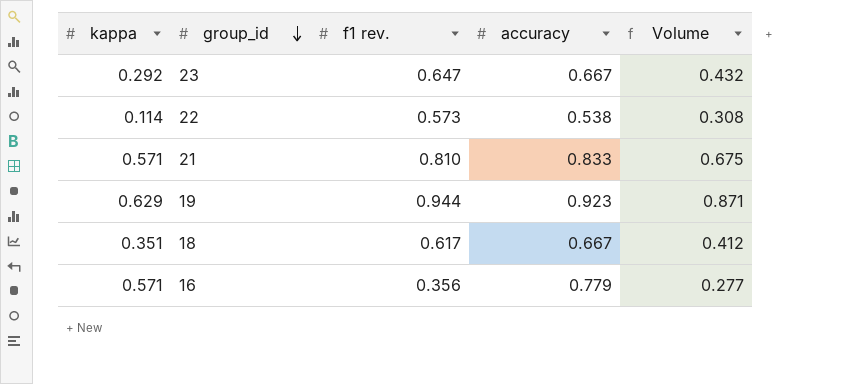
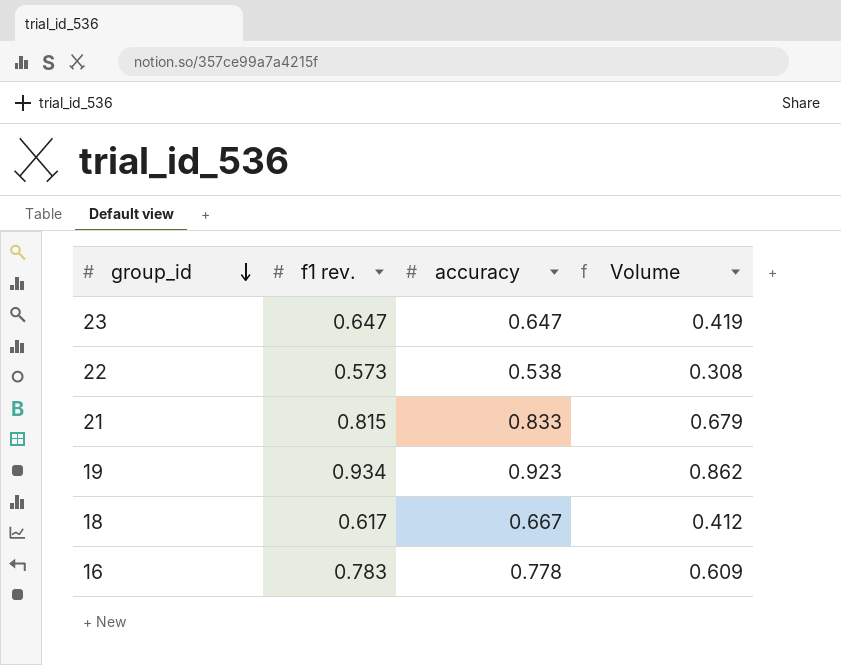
column kappa | position: 1 -> none
23 | accuracy: 0.667 -> 0.647
23 | Volume: 0.432 -> 0.419
21 | f1 rev.: 0.810 -> 0.815
21 | Volume: 0.675 -> 0.679
19 | f1 rev.: 0.944 -> 0.934
19 | Volume: 0.871 -> 0.862
16 | f1 rev.: 0.356 -> 0.783
16 | accuracy: 0.779 -> 0.778
16 | Volume: 0.277 -> 0.609

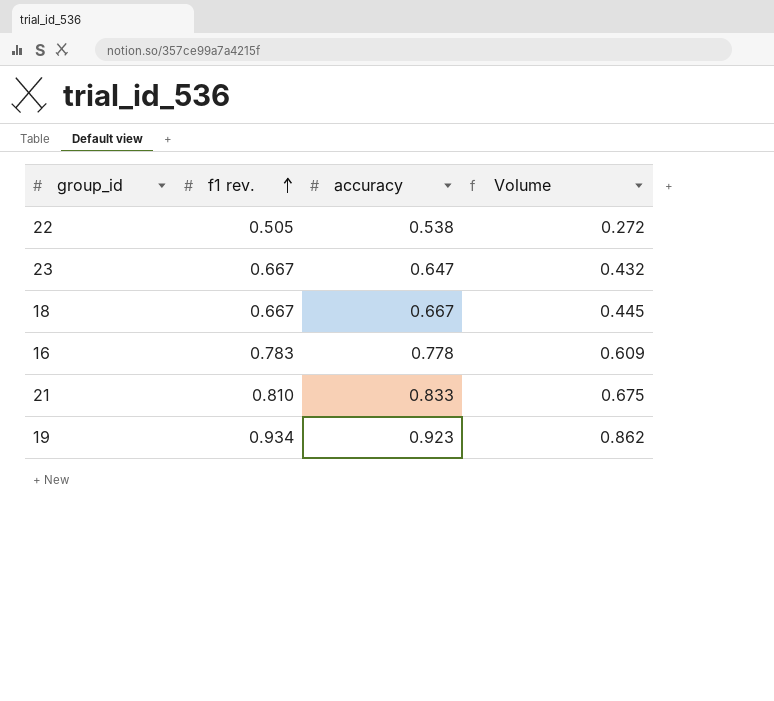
row order: group_id descending -> f1 rev. ascending
22 | f1 rev.: 0.573 -> 0.505
22 | Volume: 0.308 -> 0.272
23 | f1 rev.: 0.647 -> 0.667
23 | Volume: 0.419 -> 0.432
18 | f1 rev.: 0.617 -> 0.667
18 | Volume: 0.412 -> 0.445
21 | f1 rev.: 0.815 -> 0.810
21 | Volume: 0.679 -> 0.675

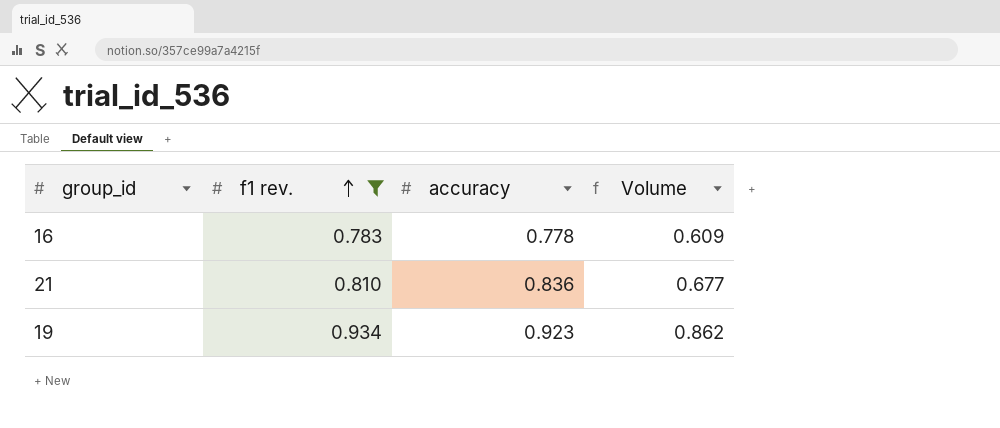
filter: none -> f1 rev. >= 0.783
21 | accuracy: 0.833 -> 0.836
21 | Volume: 0.675 -> 0.677

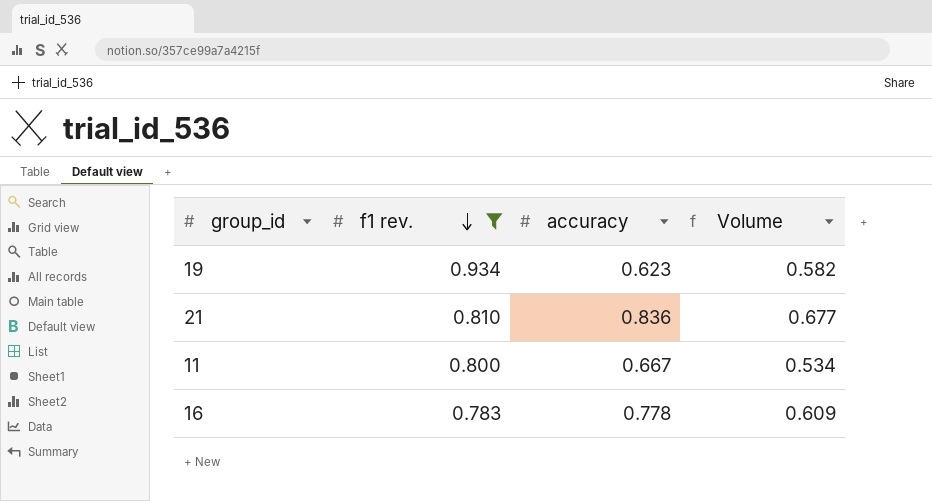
row order: f1 rev. ascending -> f1 rev. descending
19 | accuracy: 0.923 -> 0.623
19 | Volume: 0.862 -> 0.582
row 11: none -> 0.800 | 0.667 | 0.534

